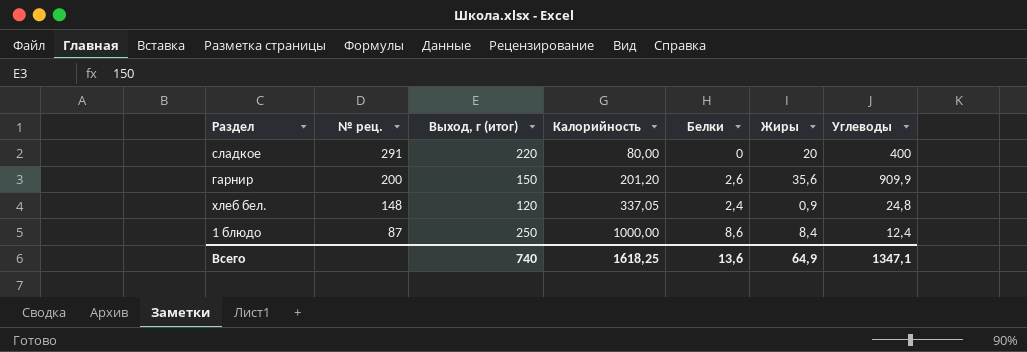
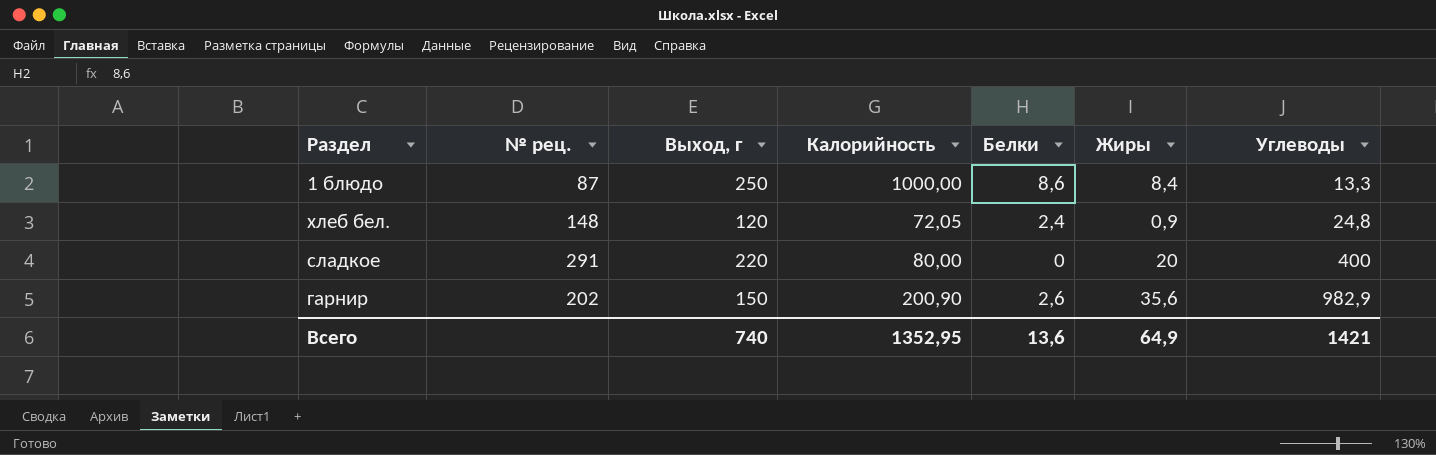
row order: № рец. descending -> Углеводы ascending
column name: Выход, г (итог) -> Выход, г
1 блюдо | Углеводы: 12,4 -> 13,3
хлеб бел. | Калорийность: 337,05 -> 72,05
гарнир | № рец.: 200 -> 202
гарнир | Калорийность: 201,20 -> 200,90
гарнир | Углеводы: 909,9 -> 982,9
Всего | Калорийность: 1618,25 -> 1352,95
Всего | Углеводы: 1347,1 -> 1421

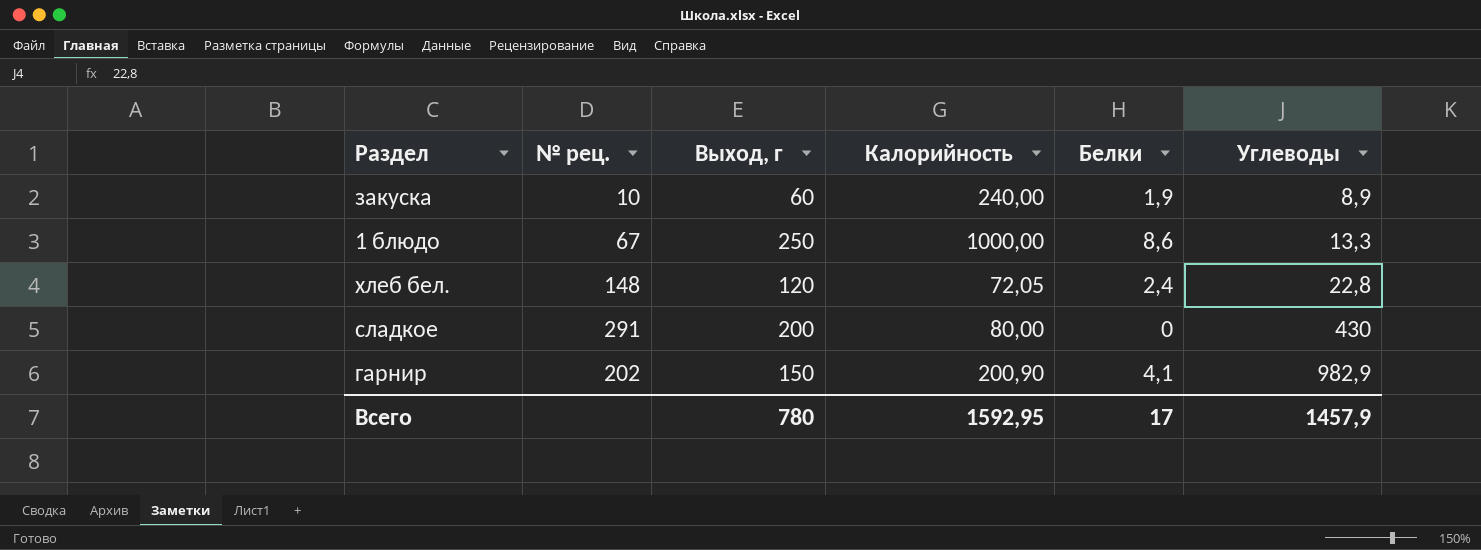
column Жиры | position: 6 -> none
row закуска: none -> 10 | 60 | 240,00 | 1,9 | 8,9
1 блюдо | № рец.: 87 -> 67
хлеб бел. | Углеводы: 24,8 -> 22,8
сладкое | Выход, г: 220 -> 200
сладкое | Углеводы: 400 -> 430
гарнир | Белки: 2,6 -> 4,1
Всего | Выход, г: 740 -> 780
Всего | Калорийность: 1352,95 -> 1592,95
Всего | Белки: 13,6 -> 17
Всего | Углеводы: 1421 -> 1457,9

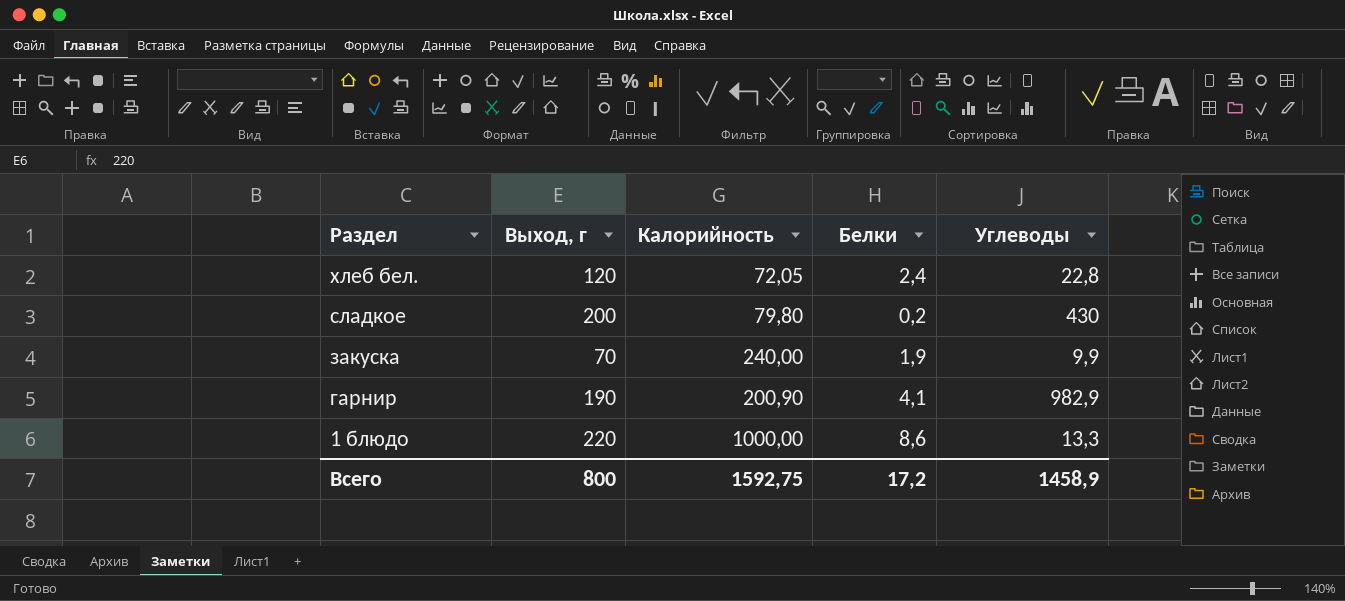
row order: Углеводы ascending -> Раздел descending
column № рец. | position: 2 -> none
сладкое | Калорийность: 80,00 -> 79,80
сладкое | Белки: 0 -> 0,2
закуска | Выход, г: 60 -> 70
закуска | Углеводы: 8,9 -> 9,9
гарнир | Выход, г: 150 -> 190
1 блюдо | Выход, г: 250 -> 220
Всего | Выход, г: 780 -> 800
Всего | Калорийность: 1592,95 -> 1592,75
Всего | Белки: 17 -> 17,2
Всего | Углеводы: 1457,9 -> 1458,9

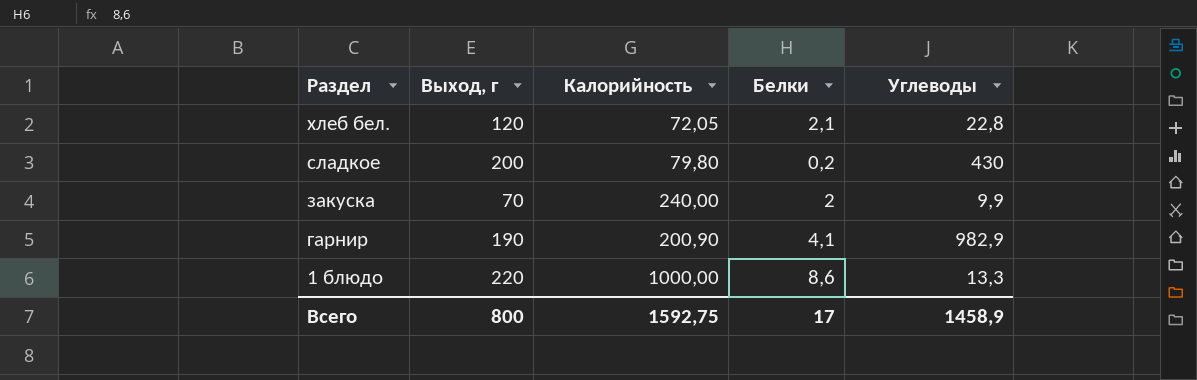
хлеб бел. | Белки: 2,4 -> 2,1
закуска | Белки: 1,9 -> 2
Всего | Белки: 17,2 -> 17

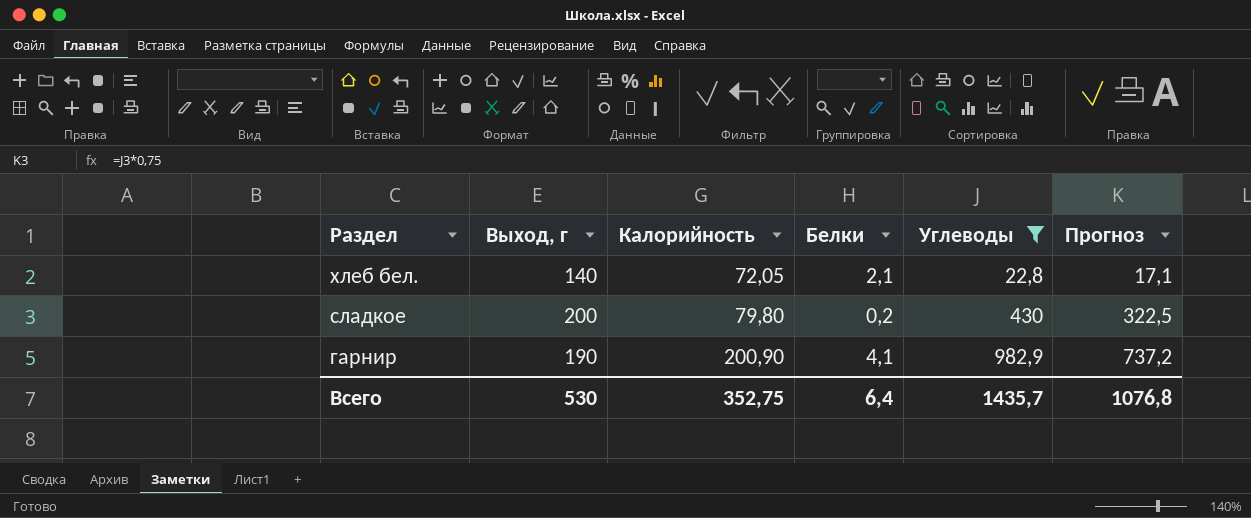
filter: none -> Углеводы >= 22,8
column Прогноз | formula: none -> [Углеводы] * 0,75
хлеб бел. | Выход, г: 120 -> 140
Всего | Выход, г: 800 -> 530
Всего | Калорийность: 1592,75 -> 352,75
Всего | Белки: 17 -> 6,4
Всего | Углеводы: 1458,9 -> 1435,7

